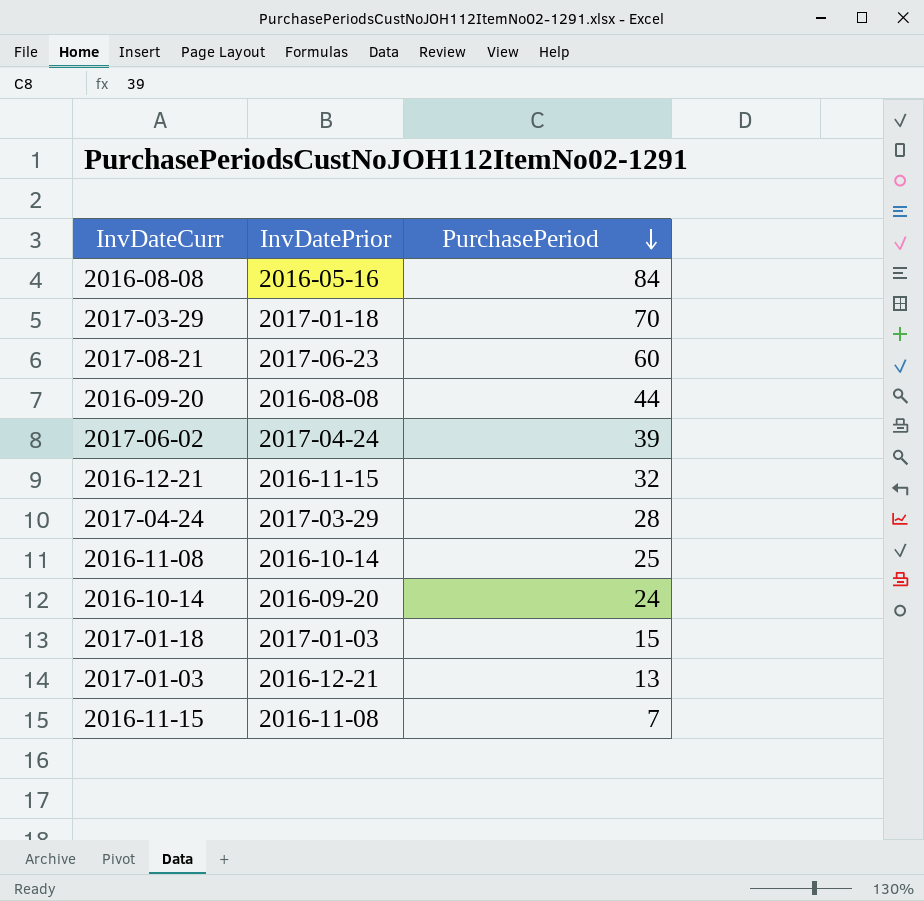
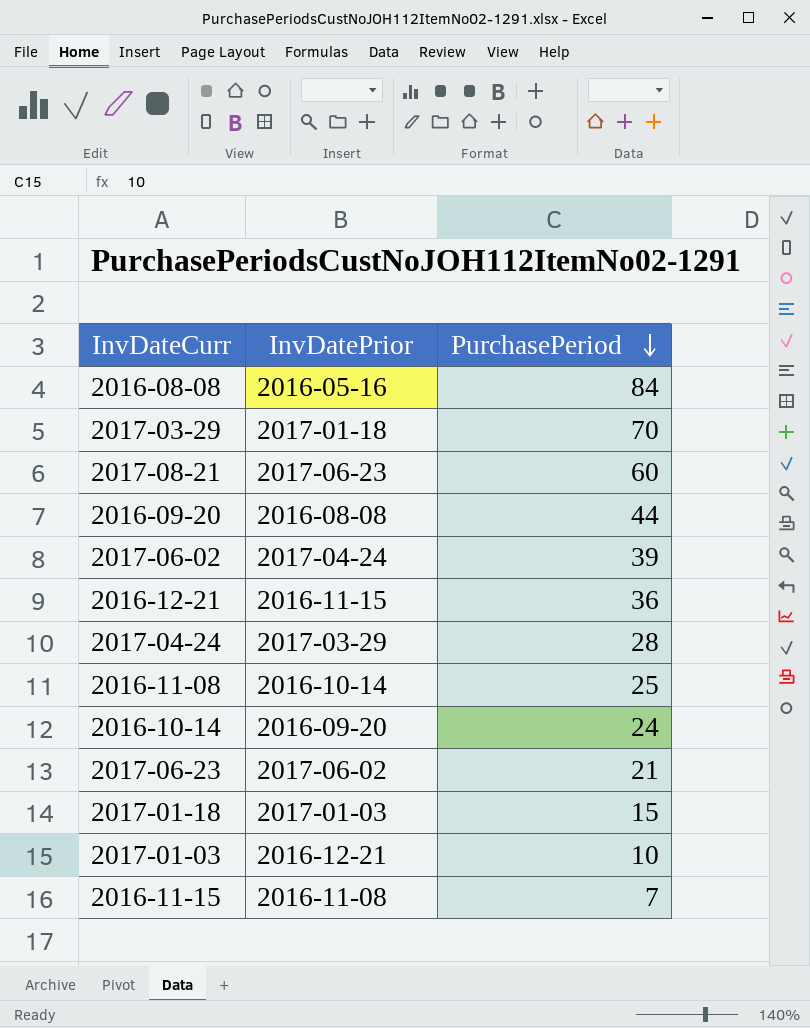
2016-12-21 | PurchasePeriod: 32 -> 36
row 2017-06-23: none -> 2017-06-02 | 21
2017-01-03 | PurchasePeriod: 13 -> 10

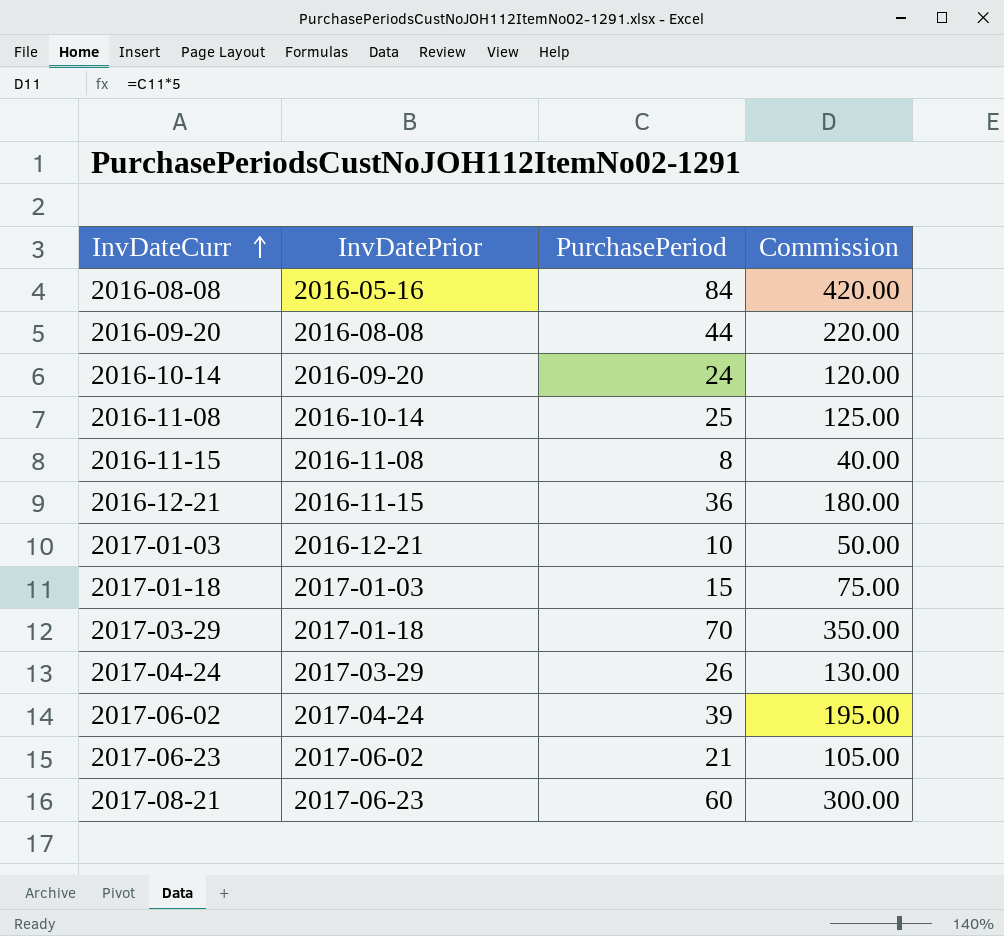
row order: PurchasePeriod descending -> InvDateCurr ascending
column Commission | formula: none -> [PurchasePeriod] * 5
2016-11-15 | PurchasePeriod: 7 -> 8
2017-04-24 | PurchasePeriod: 28 -> 26

